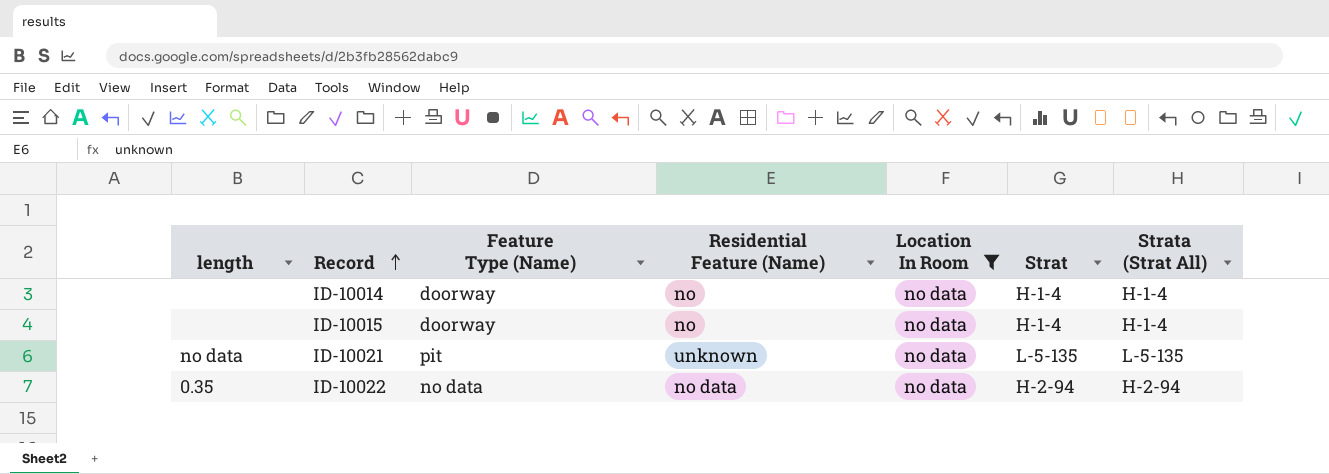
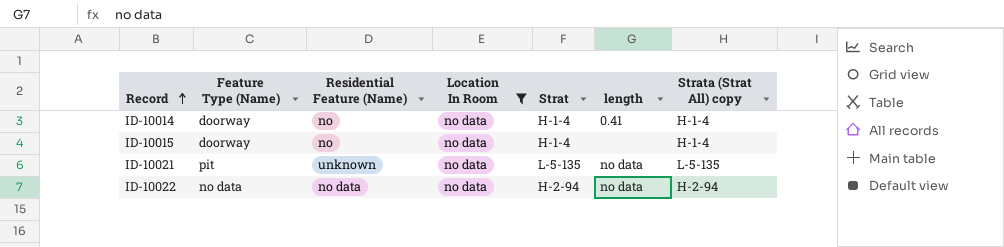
column length | position: 1 -> 6
column name: Strata (Strat All) -> Strata (Strat All) copy
ID-10014 | length: none -> 0.41
ID-10022 | length: 0.35 -> no data

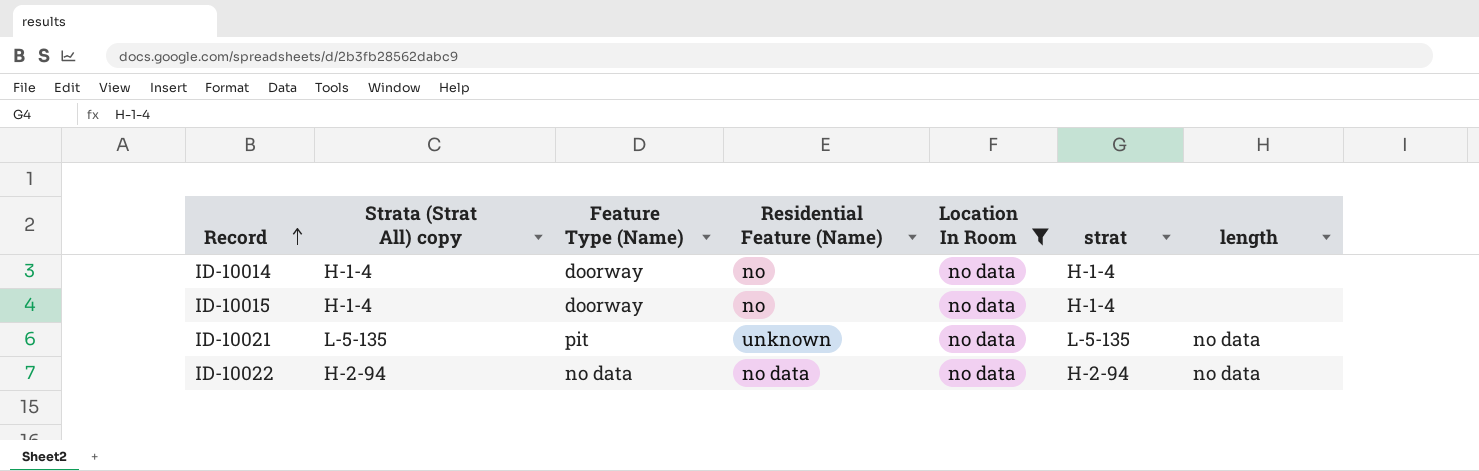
column Strata (Strat All) copy | position: 7 -> 2
column name: Strat -> strat
ID-10014 | length: 0.41 -> none

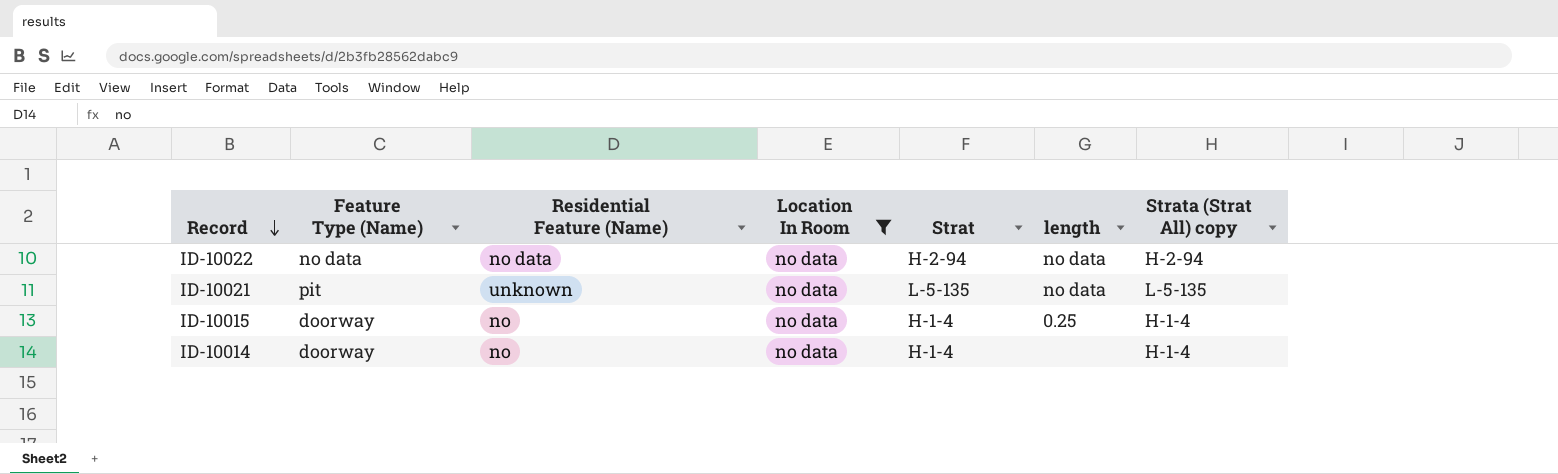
row order: Record ascending -> Record descending
column name: strat -> Strat
column Strata (Strat All) copy | position: 2 -> 7
ID-10015 | length: none -> 0.25

